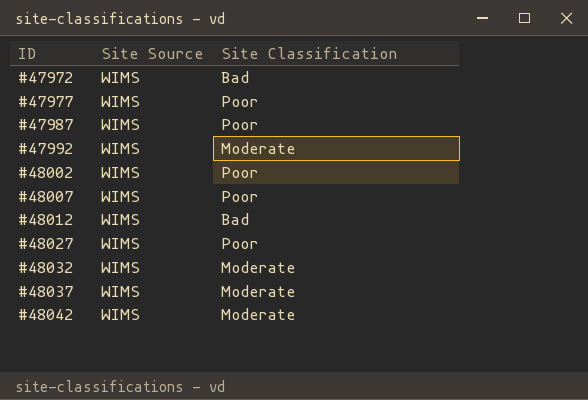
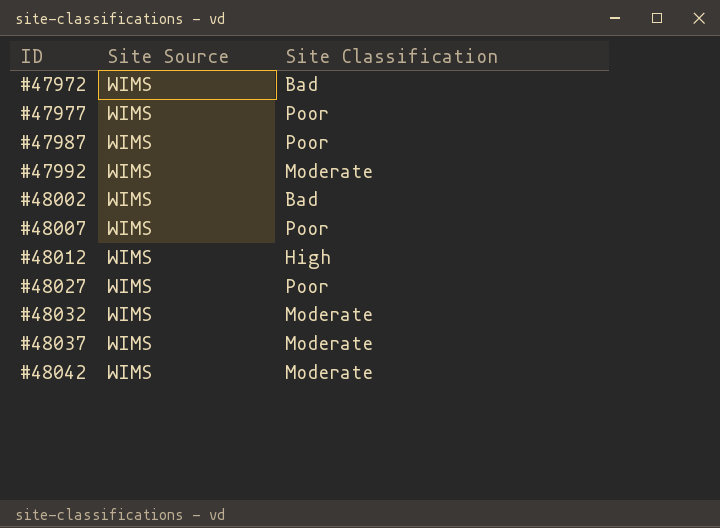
#48002 | Site Classification: Poor -> Bad
#48012 | Site Classification: Bad -> High

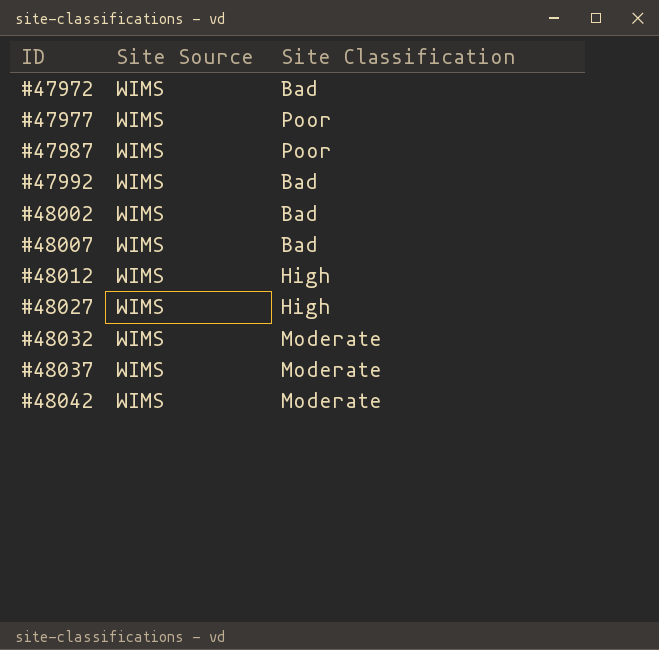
#47992 | Site Classification: Moderate -> Bad
#48007 | Site Classification: Poor -> Bad
#48027 | Site Classification: Poor -> High

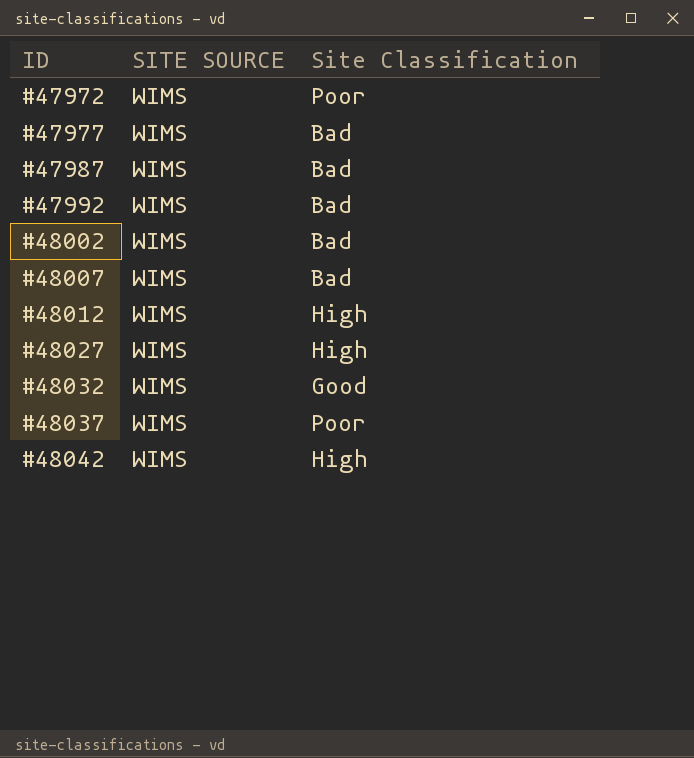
column name: Site Source -> SITE SOURCE
#47972 | Site Classification: Bad -> Poor
#47977 | Site Classification: Poor -> Bad
#47987 | Site Classification: Poor -> Bad
#48032 | Site Classification: Moderate -> Good
#48037 | Site Classification: Moderate -> Poor
#48042 | Site Classification: Moderate -> High

